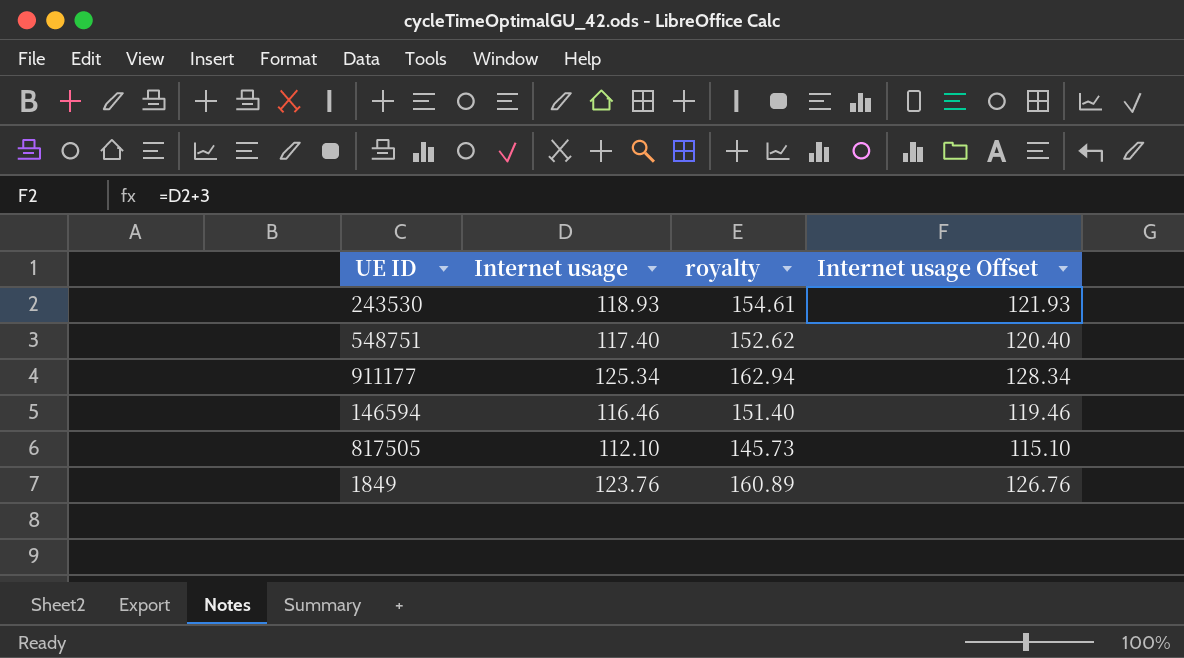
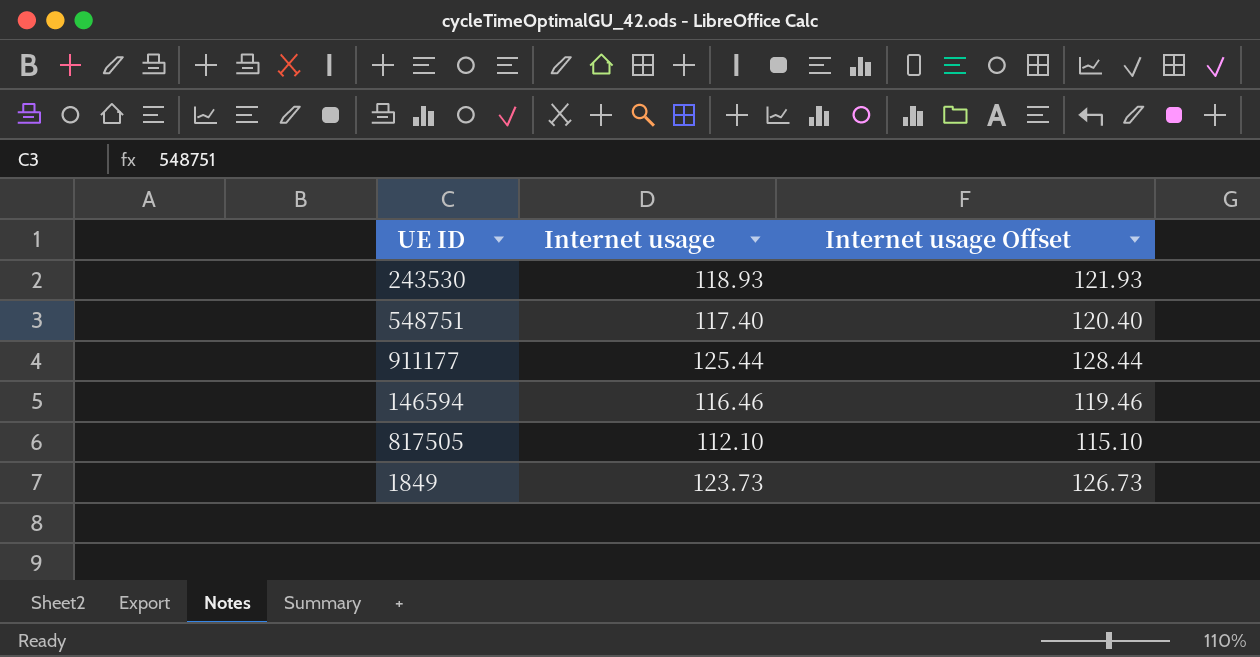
column royalty | formula: [Internet usage] * 1.3 -> none
911177 | Internet usage: 125.34 -> 125.44
911177 | Internet usage Offset: 128.34 -> 128.44
1849 | Internet usage: 123.76 -> 123.73
1849 | Internet usage Offset: 126.76 -> 126.73

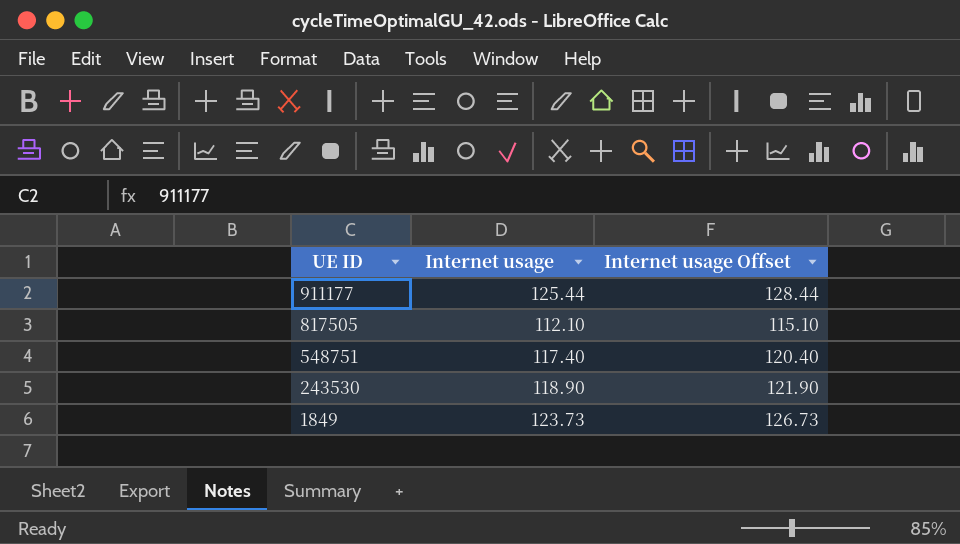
row order: none -> UE ID descending
row 146594: 116.46 | 119.46 -> none
243530 | Internet usage: 118.93 -> 118.90
243530 | Internet usage Offset: 121.93 -> 121.90

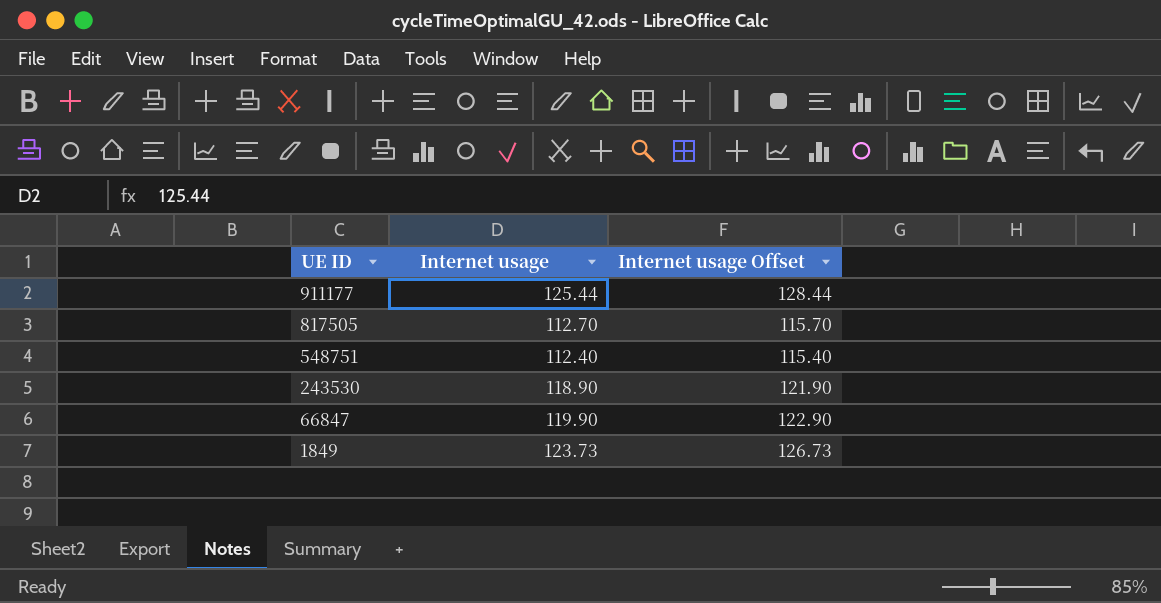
817505 | Internet usage: 112.10 -> 112.70
817505 | Internet usage Offset: 115.10 -> 115.70
548751 | Internet usage: 117.40 -> 112.40
548751 | Internet usage Offset: 120.40 -> 115.40
row 66847: none -> 119.90 | 122.90

